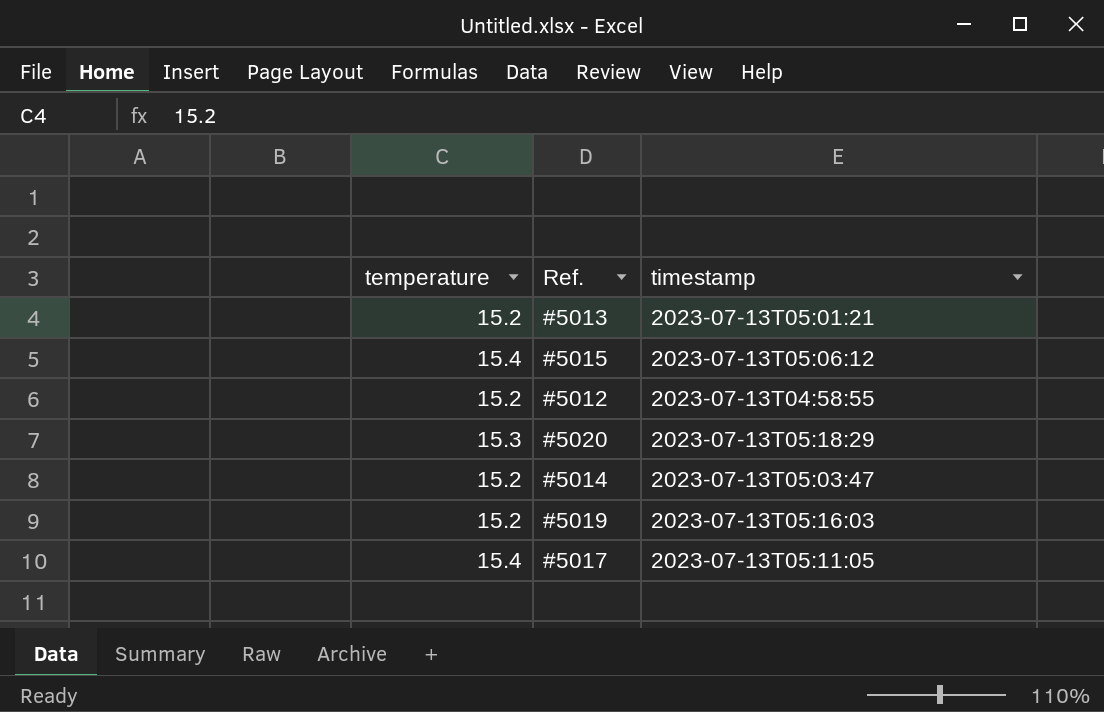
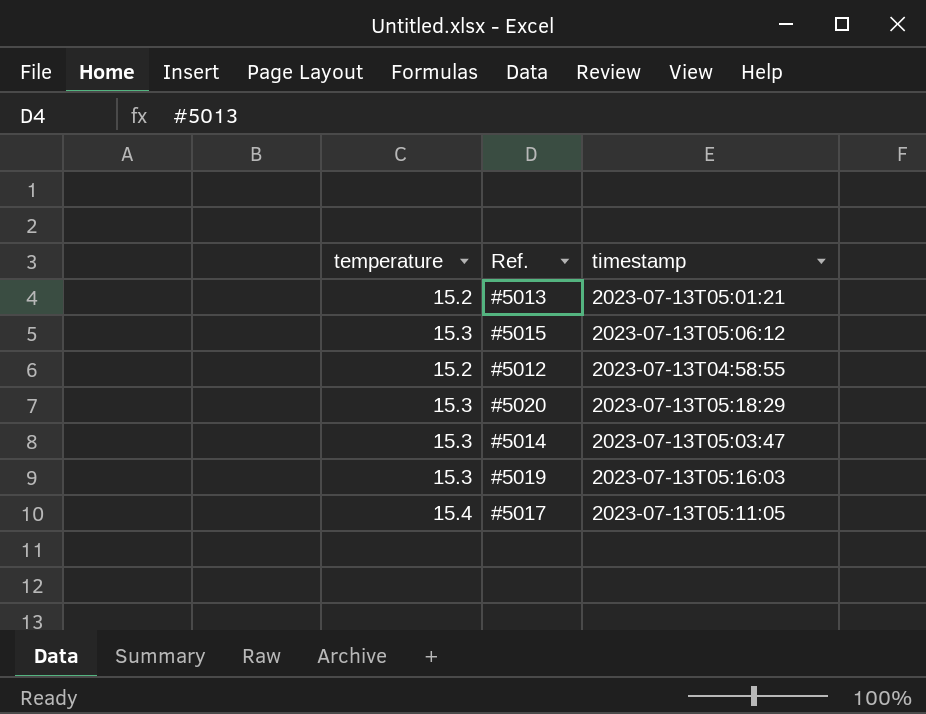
#5015 | temperature: 15.4 -> 15.3
#5014 | temperature: 15.2 -> 15.3
#5019 | temperature: 15.2 -> 15.3

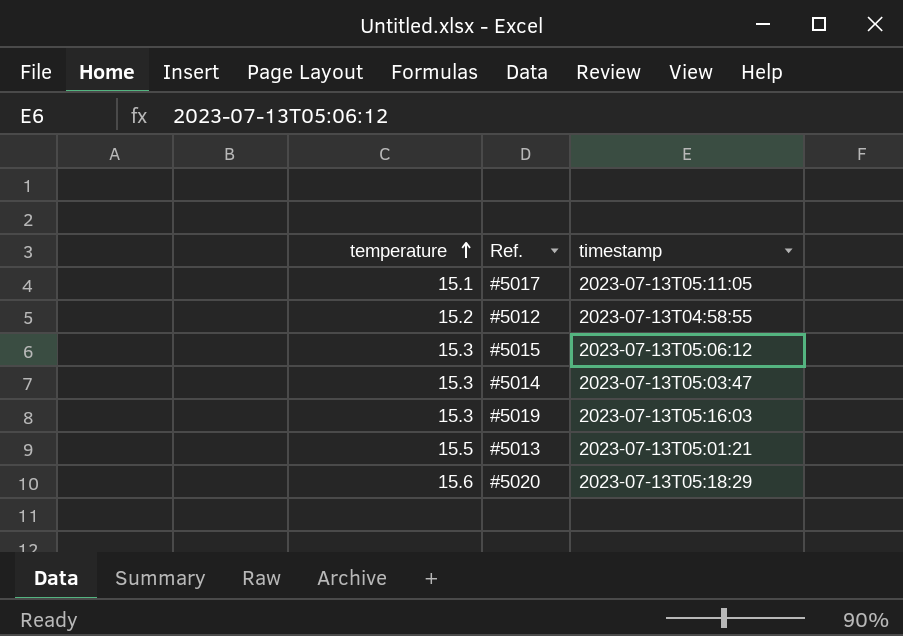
row order: none -> temperature ascending
#5017 | temperature: 15.4 -> 15.1
#5013 | temperature: 15.2 -> 15.5
#5020 | temperature: 15.3 -> 15.6

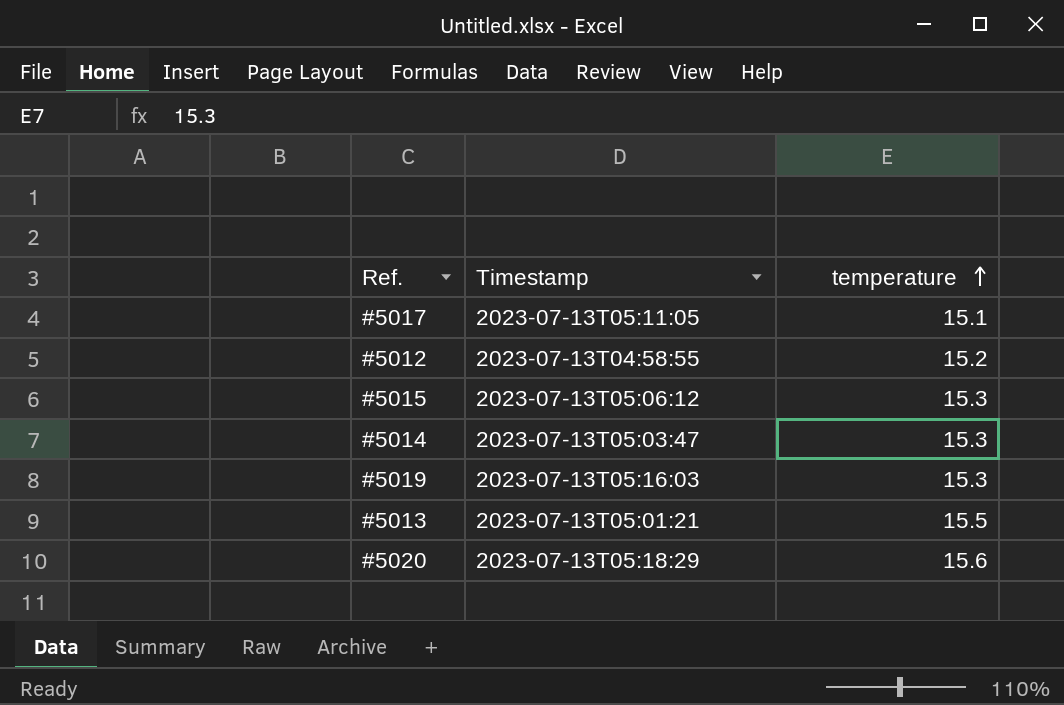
column name: timestamp -> Timestamp
column temperature | position: 1 -> 3

